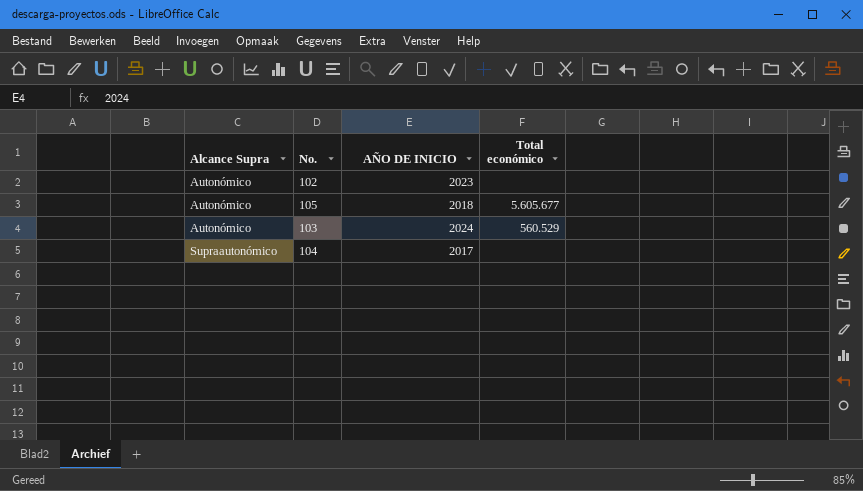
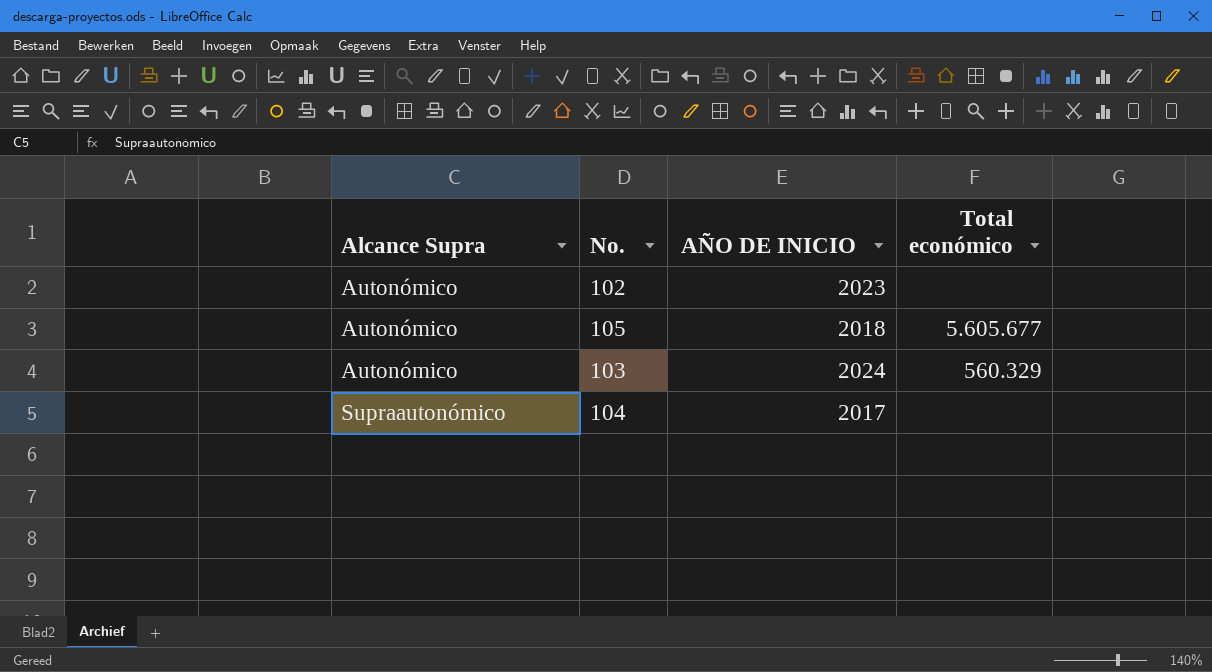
103 | Total económico: 560.529 -> 560.329

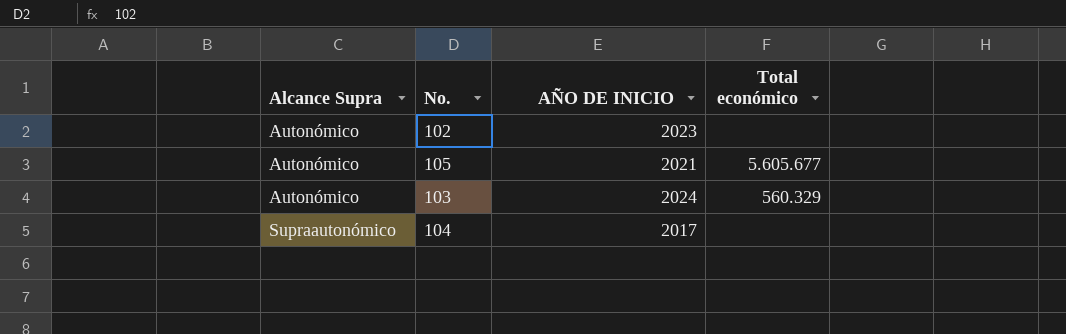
105 | AÑO DE INICIO: 2018 -> 2021

